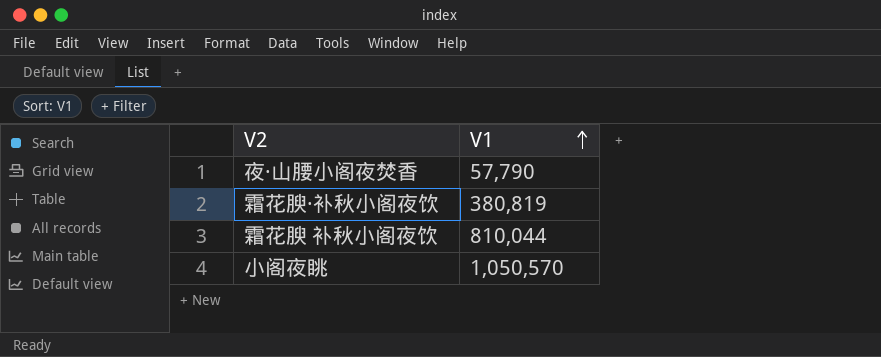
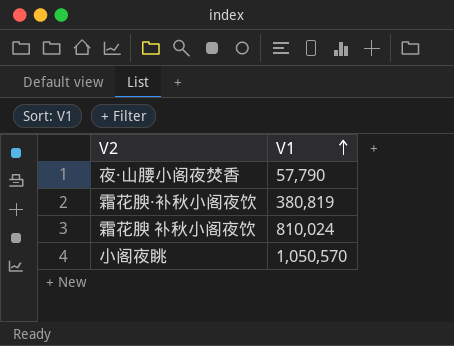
霜花腴 补秋小阁夜饮 | V1: 810,044 -> 810,024

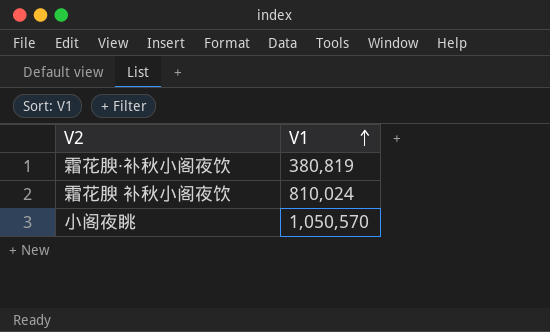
row 夜·山腰小阁夜焚香: 57,790 -> none

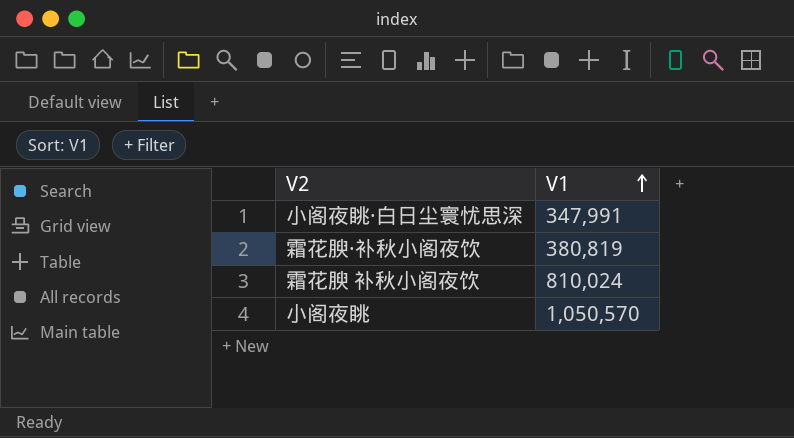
row 小阁夜眺·白日尘寰忧思深: none -> 347,991

